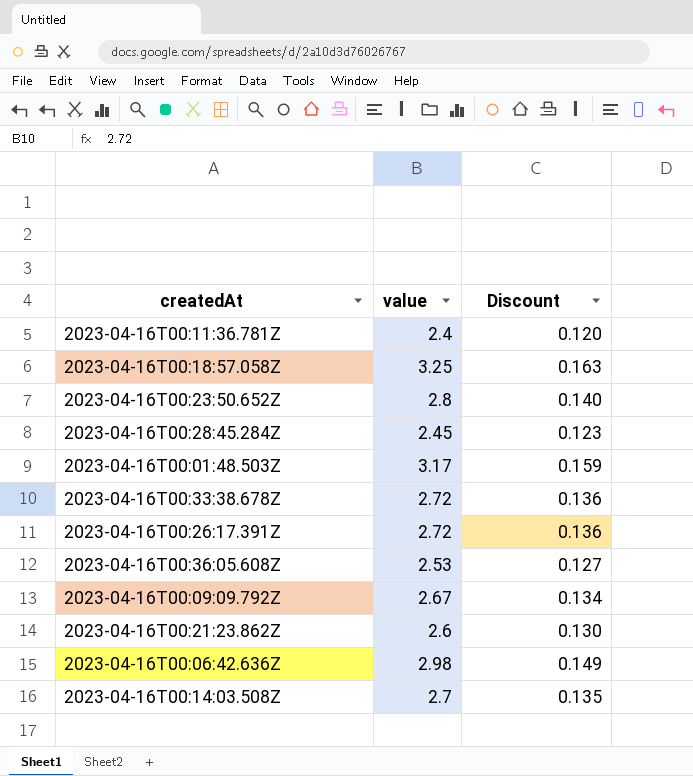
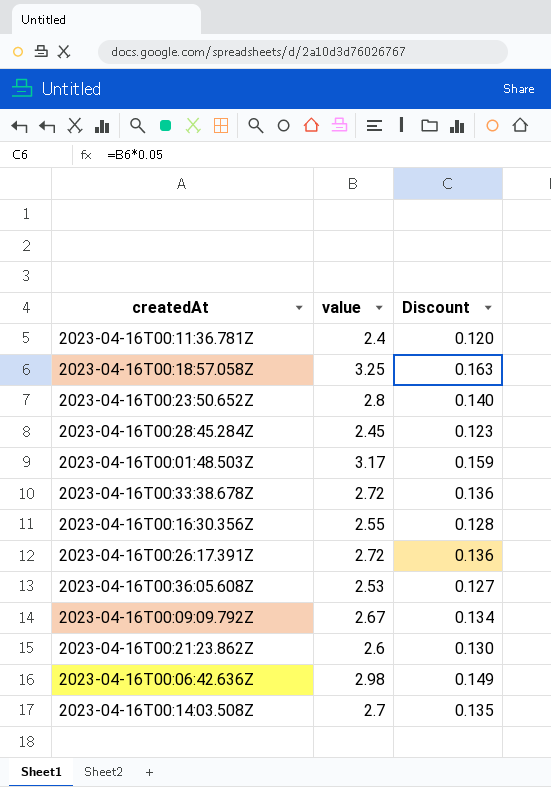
row 2023-04-16T00:16:30.356Z: none -> 2.55 | 0.128

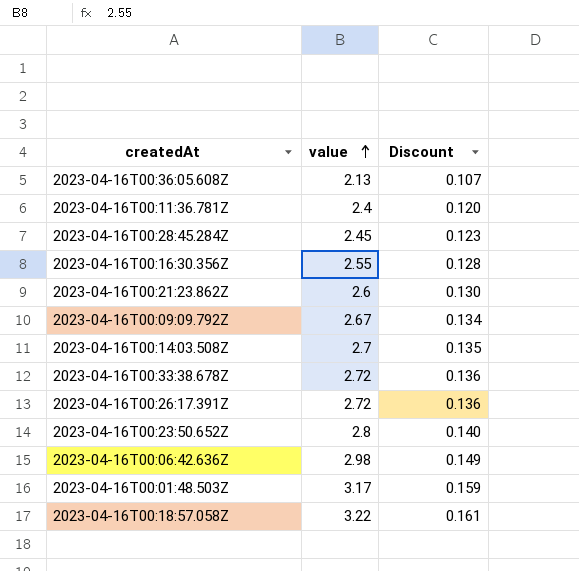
row order: none -> value ascending
2023-04-16T00:36:05.608Z | value: 2.53 -> 2.13
2023-04-16T00:36:05.608Z | Discount: 0.127 -> 0.107
2023-04-16T00:18:57.058Z | value: 3.25 -> 3.22
2023-04-16T00:18:57.058Z | Discount: 0.163 -> 0.161

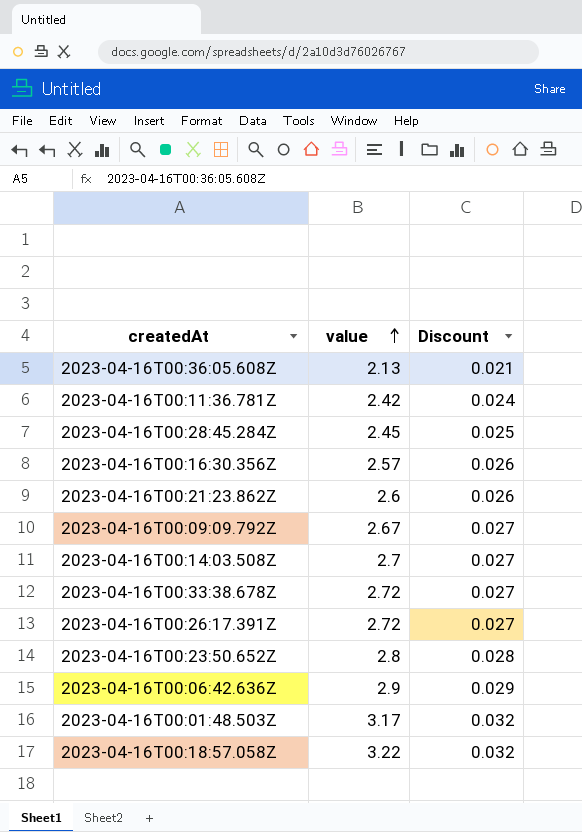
column Discount | formula: [value] * 0.05 -> [value] * 0.01
2023-04-16T00:11:36.781Z | value: 2.4 -> 2.42
2023-04-16T00:16:30.356Z | value: 2.55 -> 2.57
2023-04-16T00:06:42.636Z | value: 2.98 -> 2.9

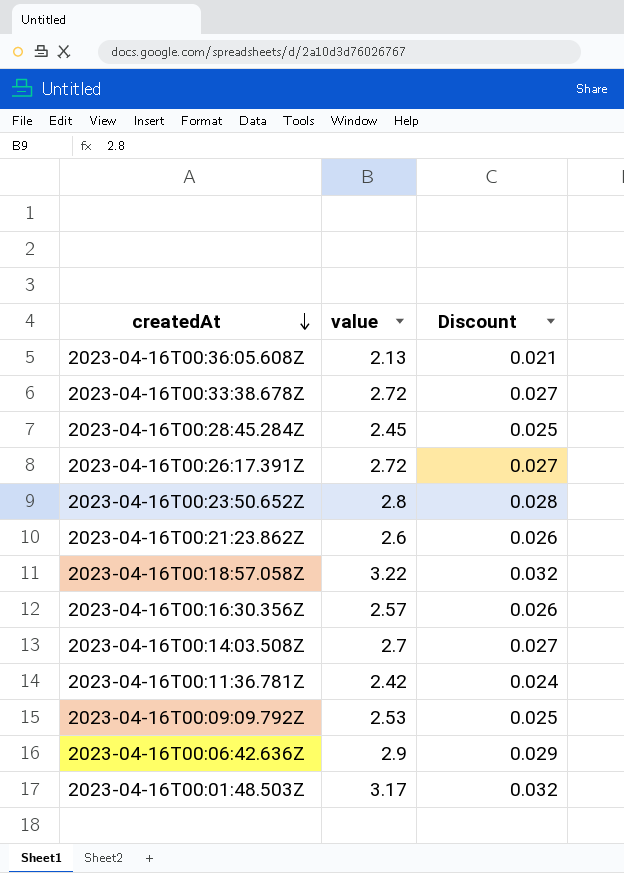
row order: value ascending -> createdAt descending
2023-04-16T00:09:09.792Z | value: 2.67 -> 2.53
2023-04-16T00:09:09.792Z | Discount: 0.027 -> 0.025

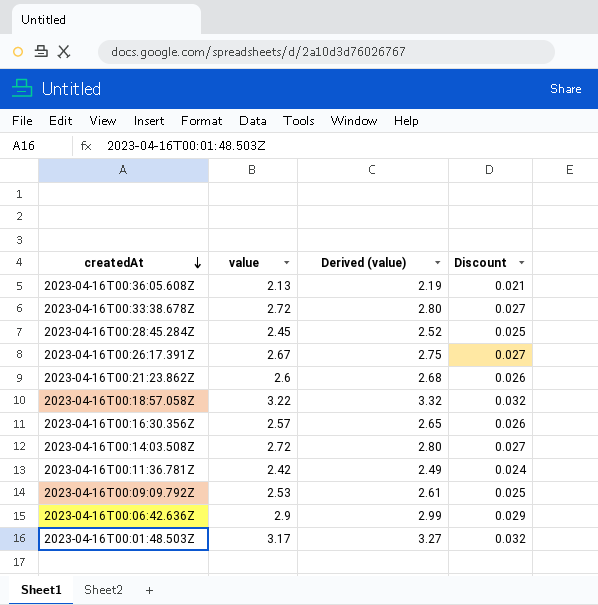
column Derived (value) | formula: none -> [value] * 1.03
row 2023-04-16T00:23:50.652Z: 2.8 | 0.028 -> none
2023-04-16T00:26:17.391Z | value: 2.72 -> 2.67
2023-04-16T00:14:03.508Z | value: 2.7 -> 2.72

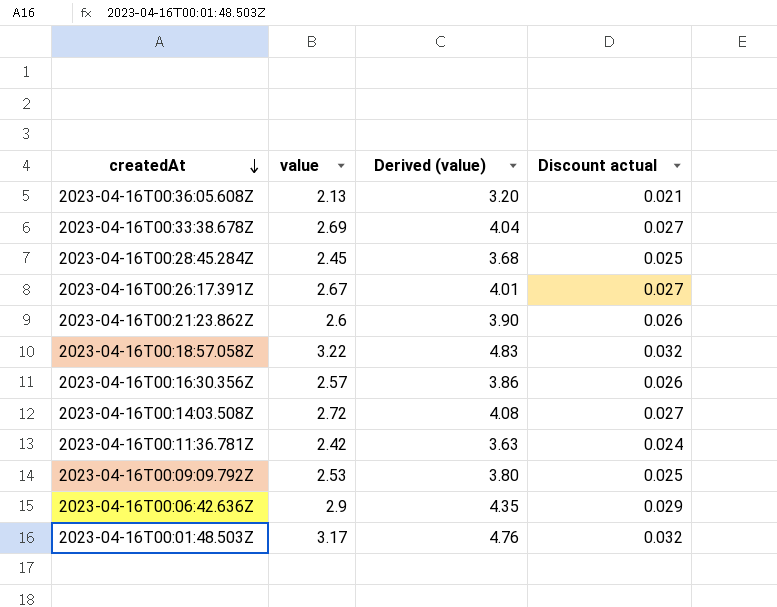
column Derived (value) | formula: [value] * 1.03 -> [value] * 1.5
column name: Discount -> Discount actual
2023-04-16T00:33:38.678Z | value: 2.72 -> 2.69

